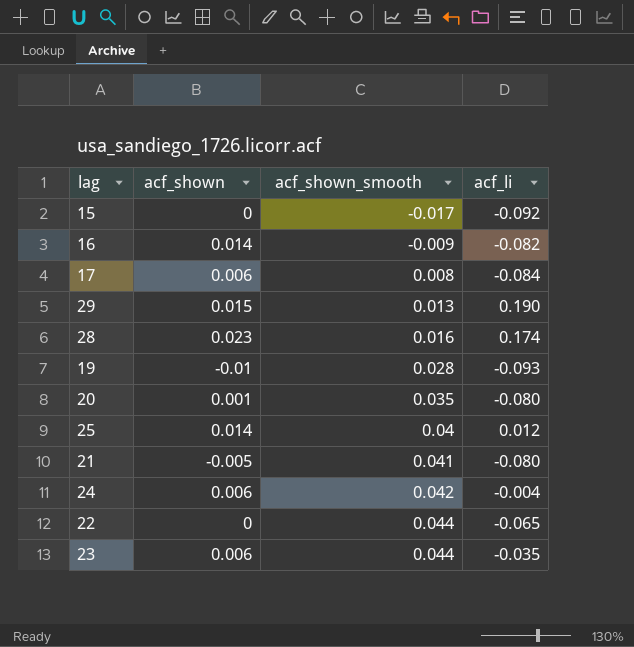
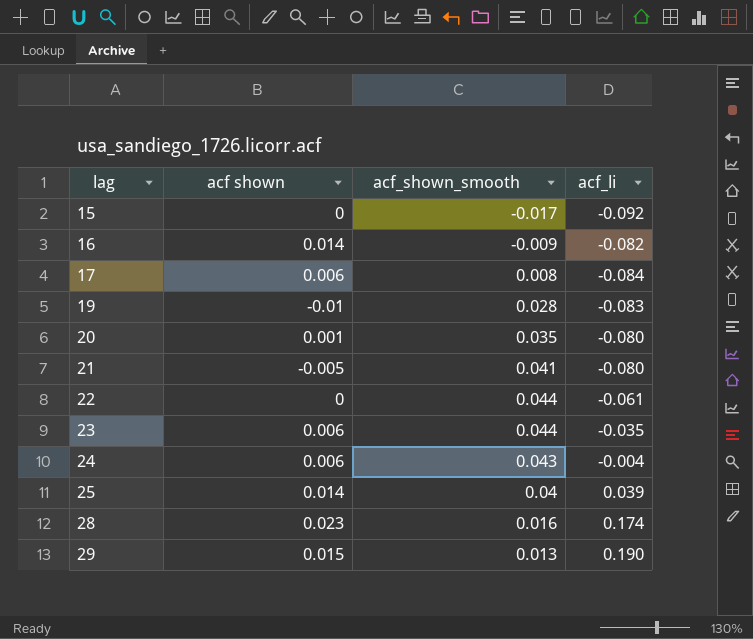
row order: acf_shown_smooth ascending -> lag ascending
column name: acf_shown -> acf shown
19 | acf_li: -0.093 -> -0.083
22 | acf_li: -0.065 -> -0.061
24 | acf_shown_smooth: 0.042 -> 0.043
25 | acf_li: 0.012 -> 0.039

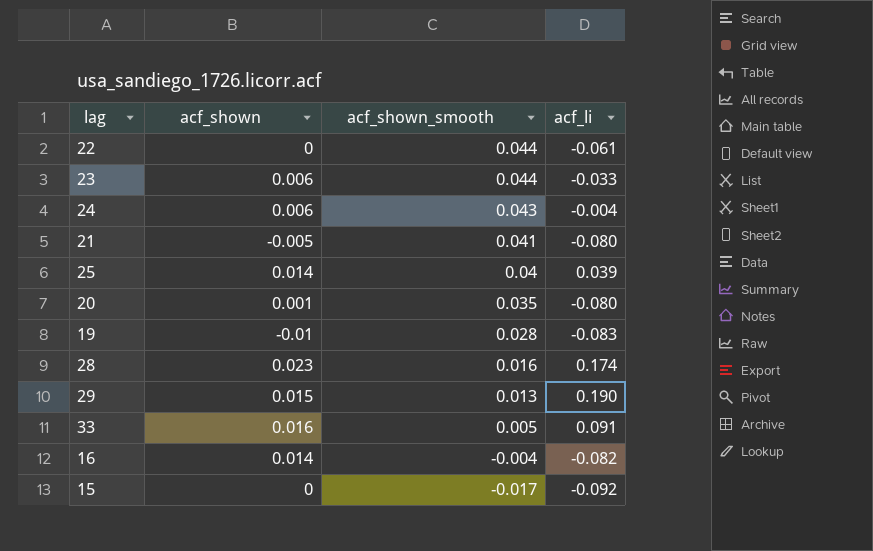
row order: lag ascending -> acf_shown_smooth descending
column name: acf shown -> acf_shown
row 17: 0.006 | 0.008 | -0.084 -> none
23 | acf_li: -0.035 -> -0.033
row 33: none -> 0.016 | 0.005 | 0.091
16 | acf_shown_smooth: -0.009 -> -0.004

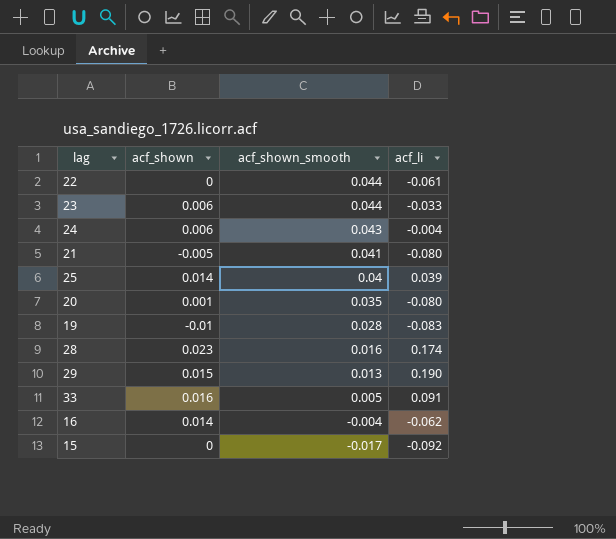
16 | acf_li: -0.082 -> -0.062

